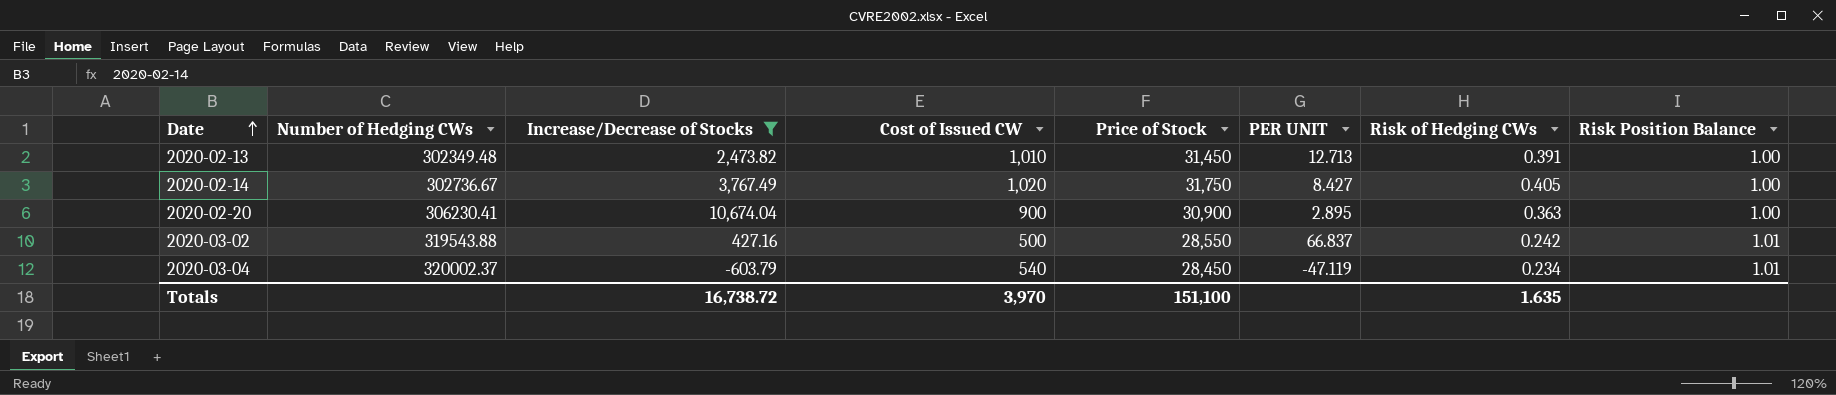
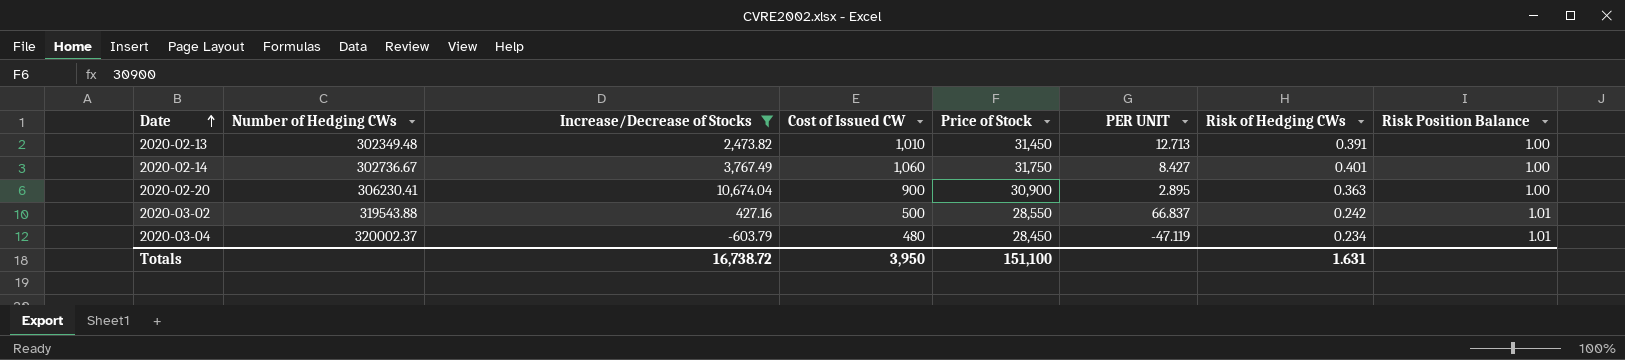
2020-02-14 | Cost of Issued CW: 1,020 -> 1,060
2020-02-14 | Risk of Hedging CWs: 0.405 -> 0.401
2020-03-04 | Cost of Issued CW: 540 -> 480
Totals | Cost of Issued CW: 3,970 -> 3,950
Totals | Risk of Hedging CWs: 1.635 -> 1.631

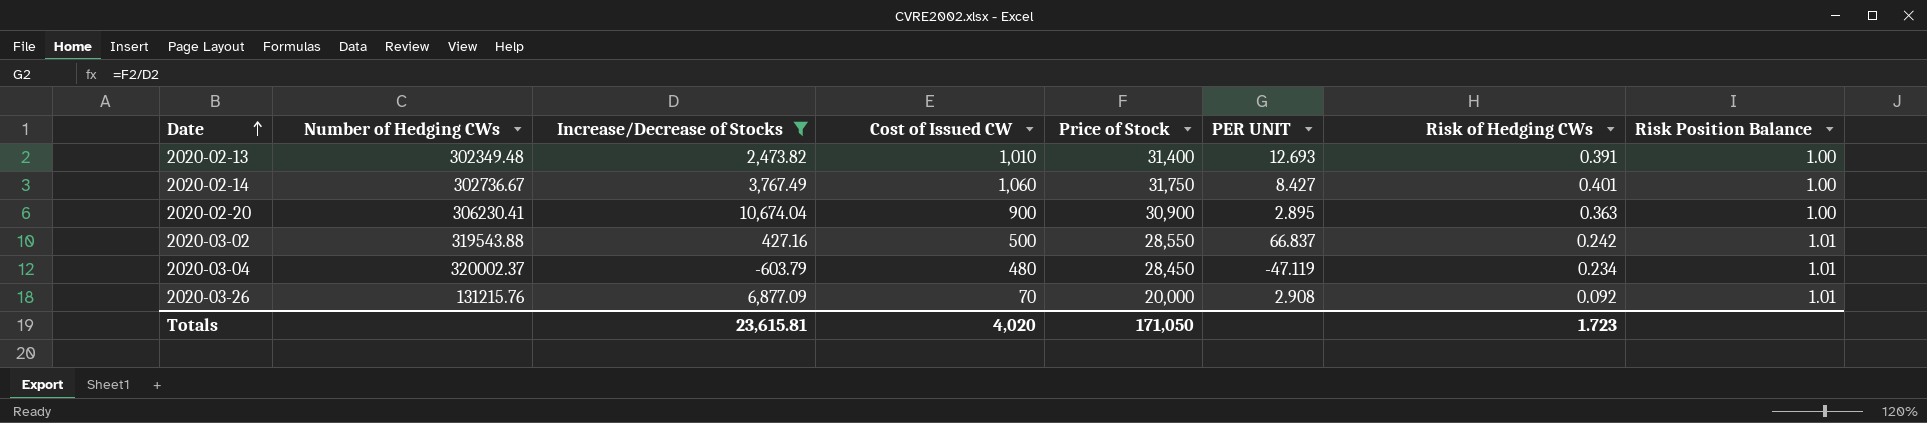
2020-02-13 | Price of Stock: 31,450 -> 31,400
2020-02-13 | PER UNIT: 12.713 -> 12.693
row 2020-03-26: none -> 131215.76 | 6,877.09 | 70 | 20,000 | 2.908 | 0.092 | 1.01
Totals | Increase/Decrease of Stocks: 16,738.72 -> 23,615.81
Totals | Cost of Issued CW: 3,950 -> 4,020
Totals | Price of Stock: 151,100 -> 171,050
Totals | Risk of Hedging CWs: 1.631 -> 1.723

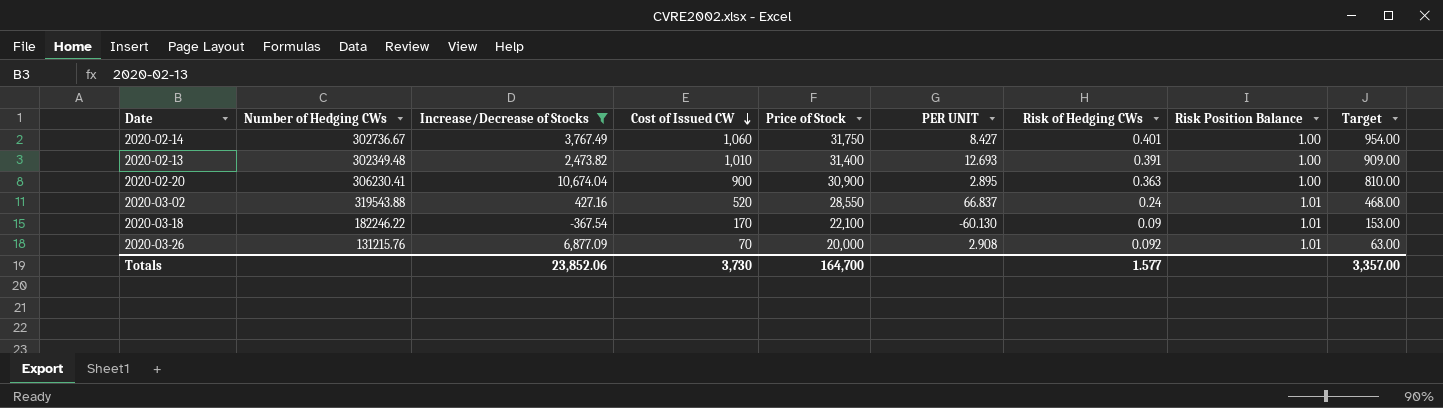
row order: Date ascending -> Cost of Issued CW descending
column Target | formula: none -> [Cost of Issued CW] * 0.9
row 2020-03-04: 320002.37 | -603.79 | 480 | 28,450 | -47.119 | 0.234 | 1.01 -> none
2020-03-02 | Cost of Issued CW: 500 -> 520
2020-03-02 | Risk of Hedging CWs: 0.242 -> 0.24
row 2020-03-18: none -> 182246.22 | -367.54 | 170 | 22,100 | -60.130 | 0.09 | 1.01 | 153.00
Totals | Increase/Decrease of Stocks: 23,615.81 -> 23,852.06
Totals | Cost of Issued CW: 4,020 -> 3,730
Totals | Price of Stock: 171,050 -> 164,700
Totals | Risk of Hedging CWs: 1.723 -> 1.577

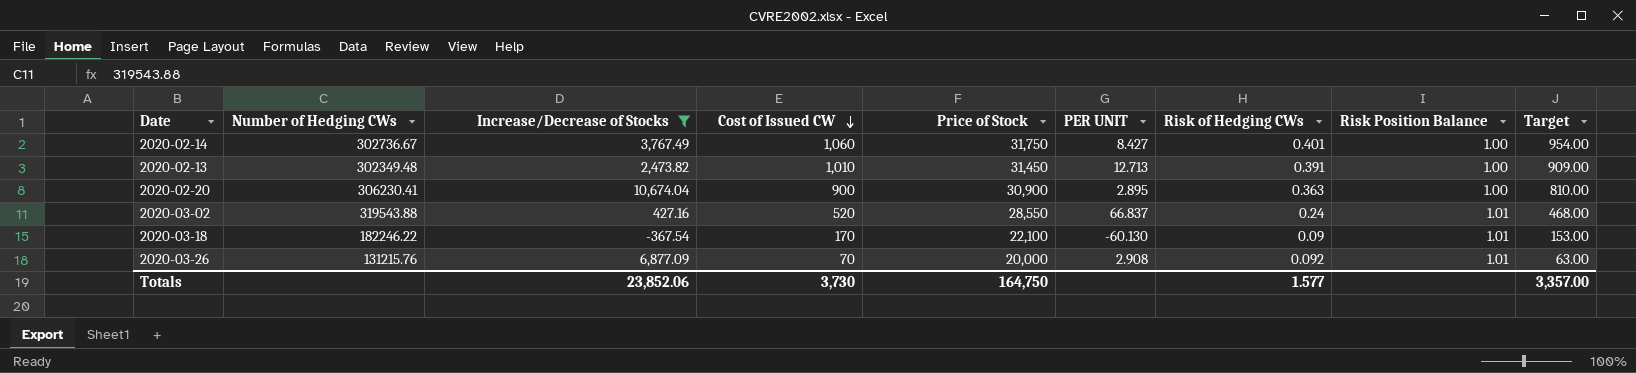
2020-02-13 | Price of Stock: 31,400 -> 31,450
2020-02-13 | PER UNIT: 12.693 -> 12.713
Totals | Price of Stock: 164,700 -> 164,750

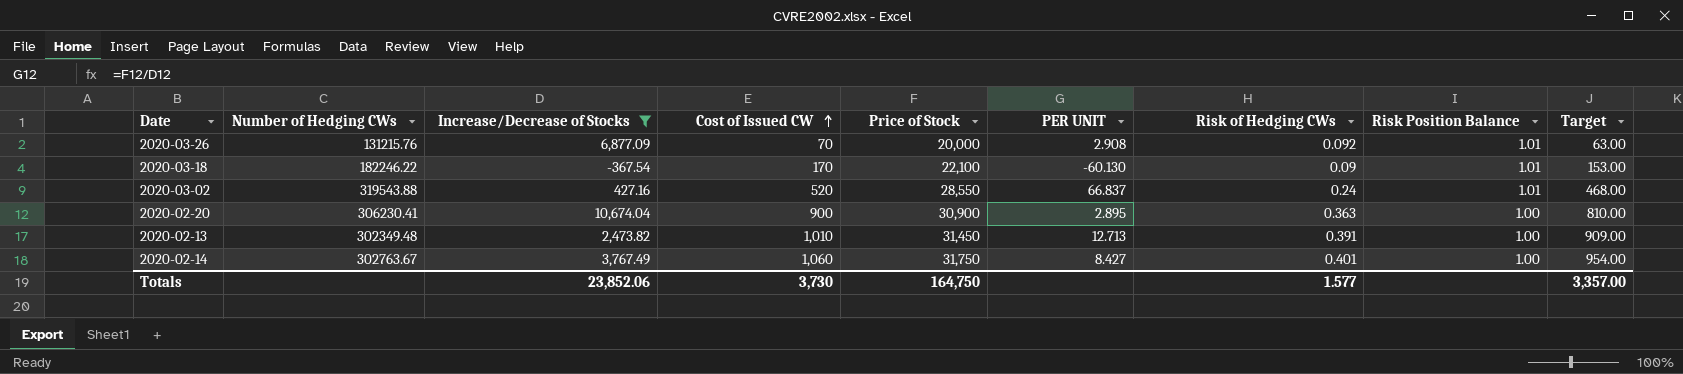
row order: Cost of Issued CW descending -> Cost of Issued CW ascending
2020-02-14 | Number of Hedging CWs: 302736.67 -> 302763.67

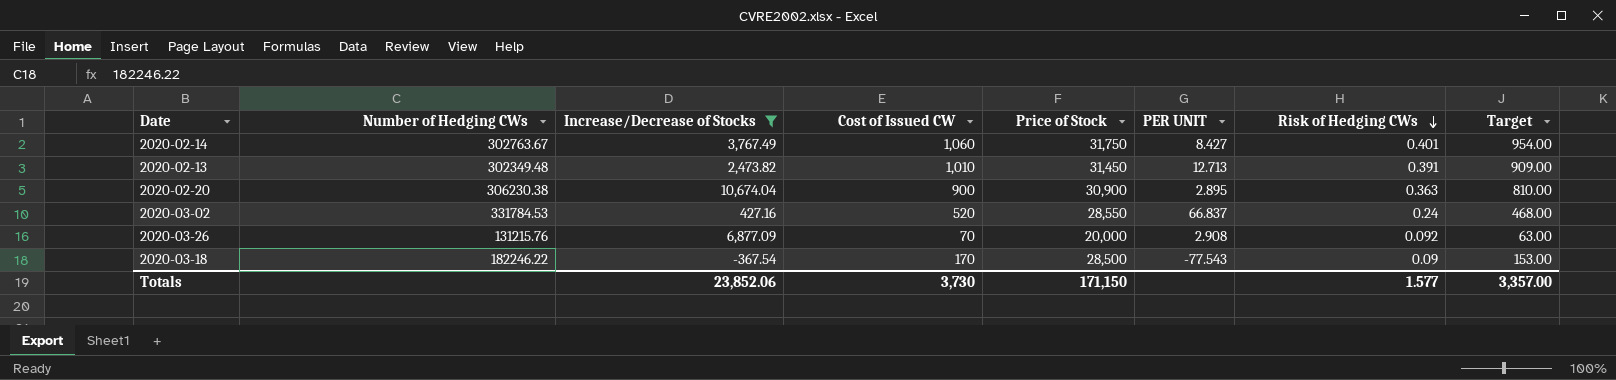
row order: Cost of Issued CW ascending -> Risk of Hedging CWs descending
column Risk Position Balance | position: 8 -> none
2020-02-20 | Number of Hedging CWs: 306230.41 -> 306230.38
2020-03-02 | Number of Hedging CWs: 319543.88 -> 331784.53
2020-03-18 | Price of Stock: 22,100 -> 28,500
2020-03-18 | PER UNIT: -60.130 -> -77.543
Totals | Price of Stock: 164,750 -> 171,150

